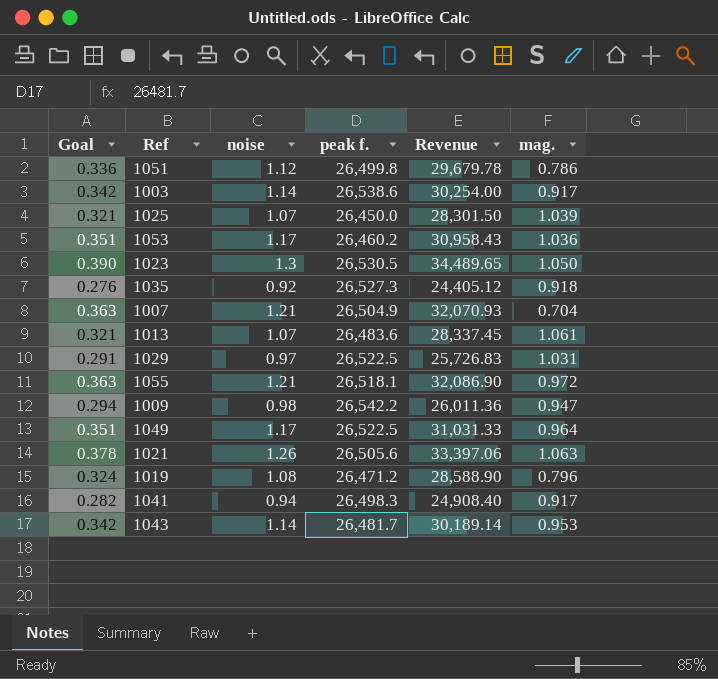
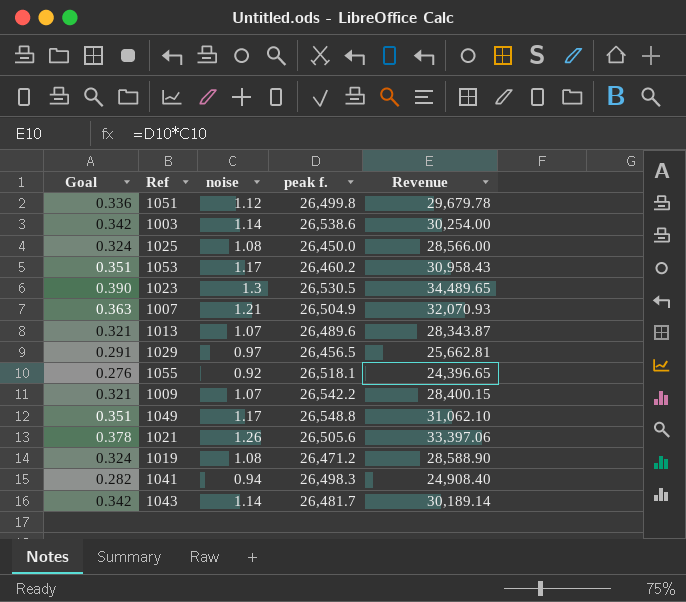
column mag. | position: 6 -> none
row 1035: 0.276 | 0.92 | 26,527.3 | 24,405.12 | 0.918 -> none
1025 | Goal: 0.321 -> 0.324
1025 | noise: 1.07 -> 1.08
1025 | Revenue: 28,301.50 -> 28,566.00
1013 | peak f.: 26,483.6 -> 26,489.6
1013 | Revenue: 28,337.45 -> 28,343.87
1029 | peak f.: 26,522.5 -> 26,456.5
1029 | Revenue: 25,726.83 -> 25,662.81
1055 | Goal: 0.363 -> 0.276
1055 | noise: 1.21 -> 0.92
1055 | Revenue: 32,086.90 -> 24,396.65
1009 | Goal: 0.294 -> 0.321
1009 | noise: 0.98 -> 1.07
1009 | Revenue: 26,011.36 -> 28,400.15
1049 | peak f.: 26,522.5 -> 26,548.8
1049 | Revenue: 31,031.33 -> 31,062.10

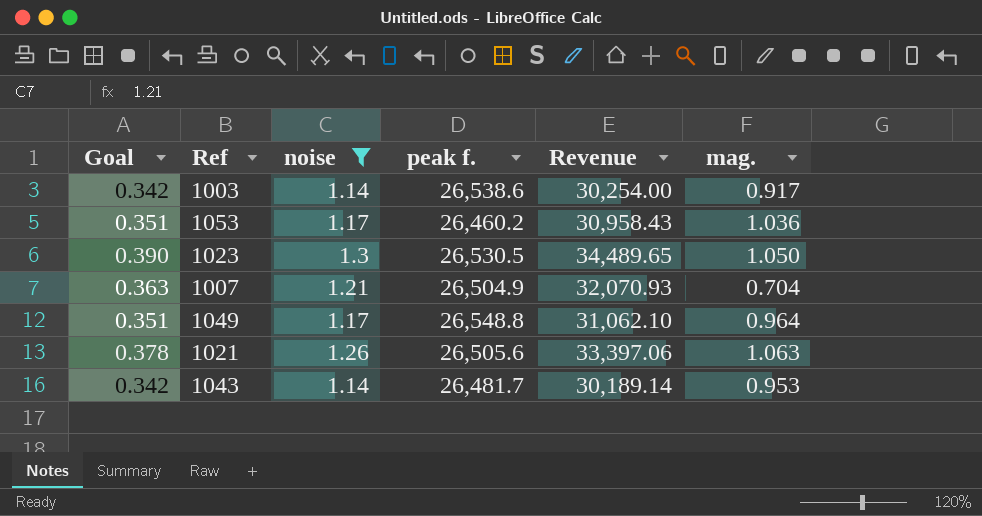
filter: none -> noise >= 1.14
column mag. | position: none -> 6

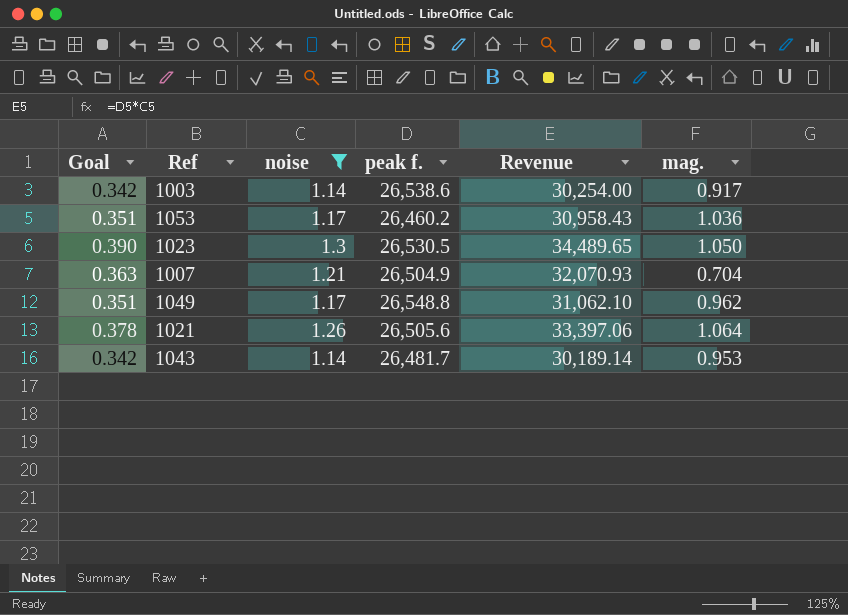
1049 | mag.: 0.964 -> 0.962
1021 | mag.: 1.063 -> 1.064

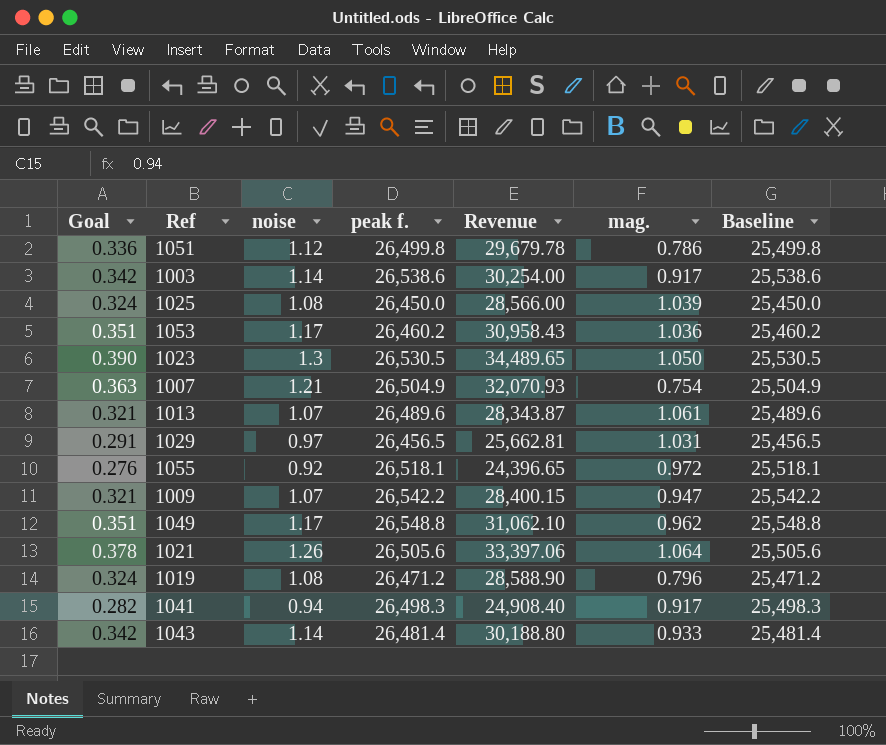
filter: noise >= 1.14 -> none
column Baseline | formula: none -> [peak f.] - 1000
1007 | mag.: 0.704 -> 0.754
1043 | peak f.: 26,481.7 -> 26,481.4
1043 | Revenue: 30,189.14 -> 30,188.80
1043 | mag.: 0.953 -> 0.933

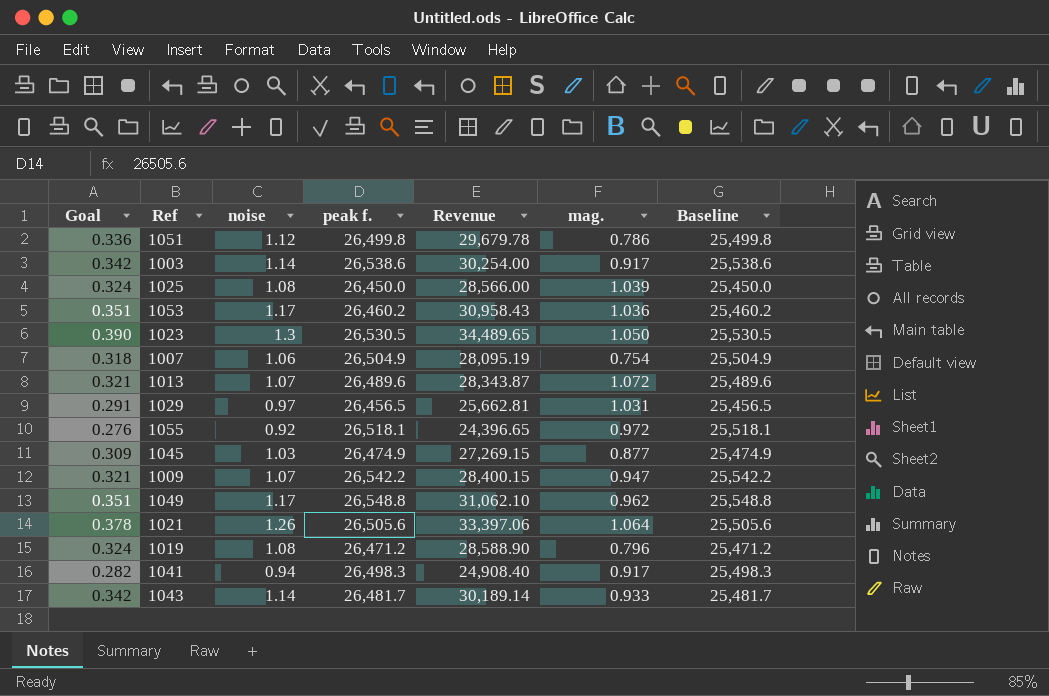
1007 | Goal: 0.363 -> 0.318
1007 | noise: 1.21 -> 1.06
1007 | Revenue: 32,070.93 -> 28,095.19
1013 | mag.: 1.061 -> 1.072
row 1045: none -> 0.309 | 1.03 | 26,474.9 | 27,269.15 | 0.877 | 25,474.9
1043 | peak f.: 26,481.4 -> 26,481.7
1043 | Revenue: 30,188.80 -> 30,189.14
1043 | Baseline: 25,481.4 -> 25,481.7

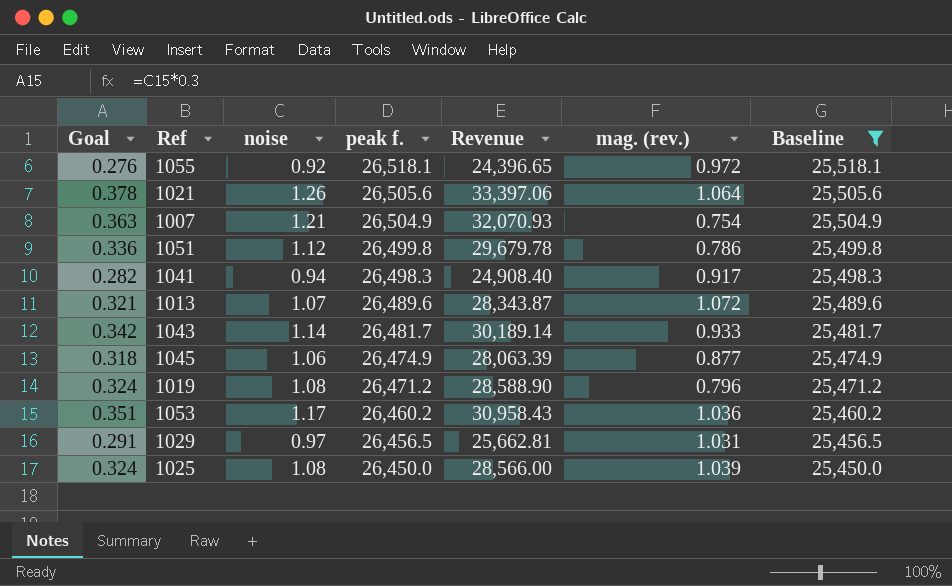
filter: none -> Baseline <= 25,518.1
row order: none -> peak f. descending
column name: mag. -> mag. (rev.)
1007 | Goal: 0.318 -> 0.363
1007 | noise: 1.06 -> 1.21
1007 | Revenue: 28,095.19 -> 32,070.93
1045 | Goal: 0.309 -> 0.318
1045 | noise: 1.03 -> 1.06
1045 | Revenue: 27,269.15 -> 28,063.39

